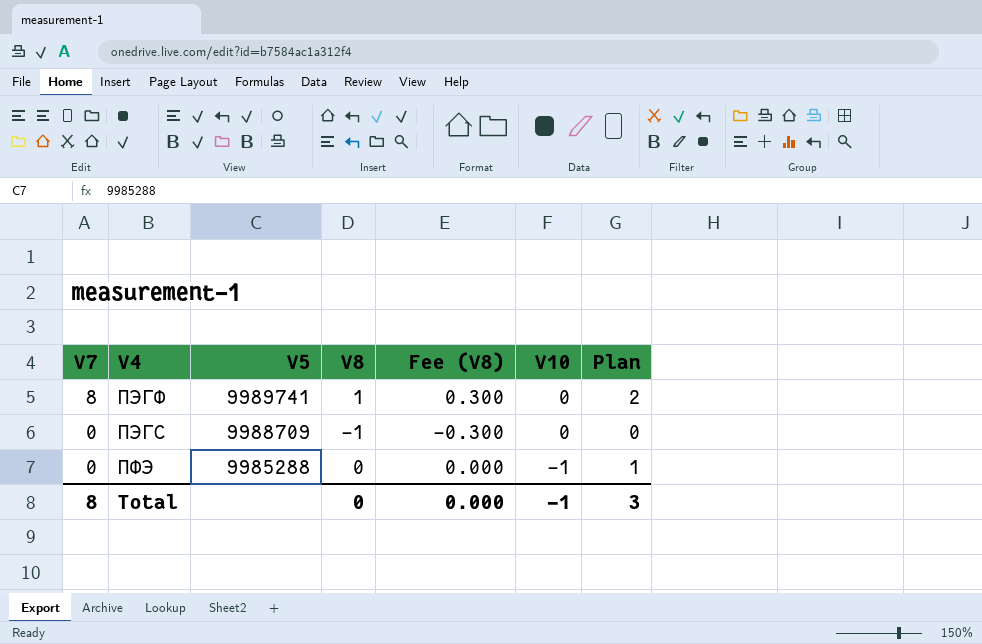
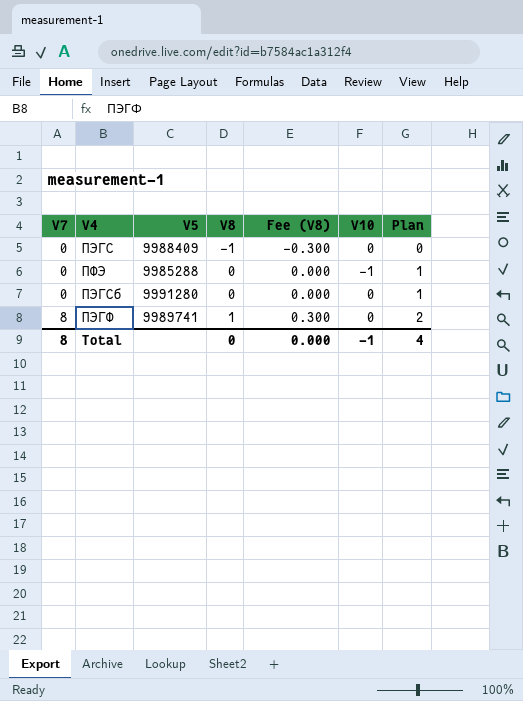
row order: V7 descending -> V7 ascending
ПЭГС | V5: 9988709 -> 9988409
row ПЭГСб: none -> 0 | 9991280 | 0 | 0.000 | 0 | 1
Total | Plan: 3 -> 4

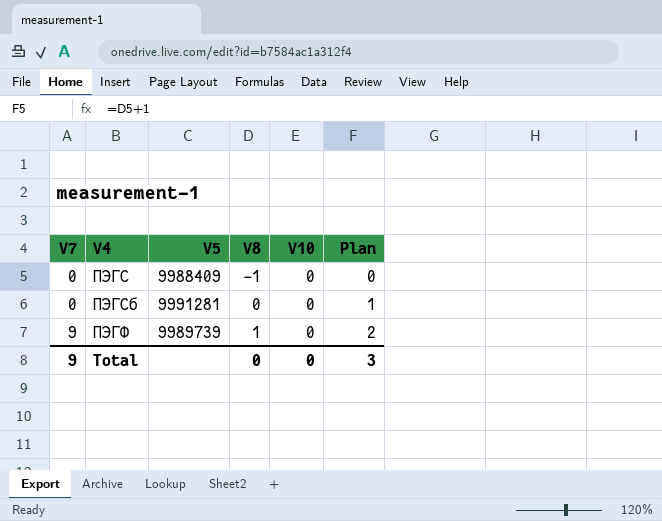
column Fee (V8) | formula: [V8] * 0.3 -> none
row ПФЭ: 0 | 9985288 | 0 | 0.000 | -1 | 1 -> none
ПЭГСб | V5: 9991280 -> 9991281
ПЭГФ | V7: 8 -> 9
ПЭГФ | V5: 9989741 -> 9989739
Total | V7: 8 -> 9
Total | V10: -1 -> 0
Total | Plan: 4 -> 3

